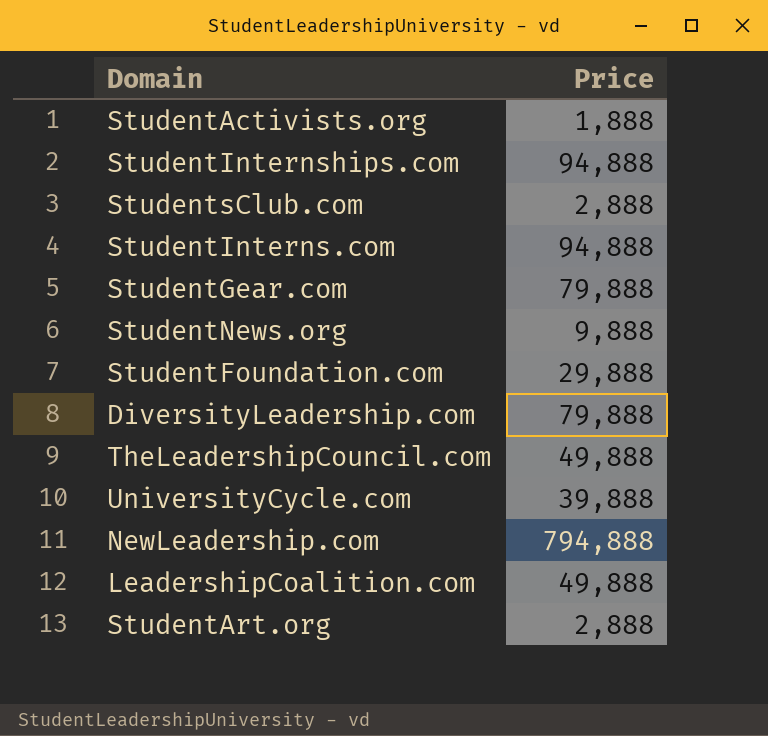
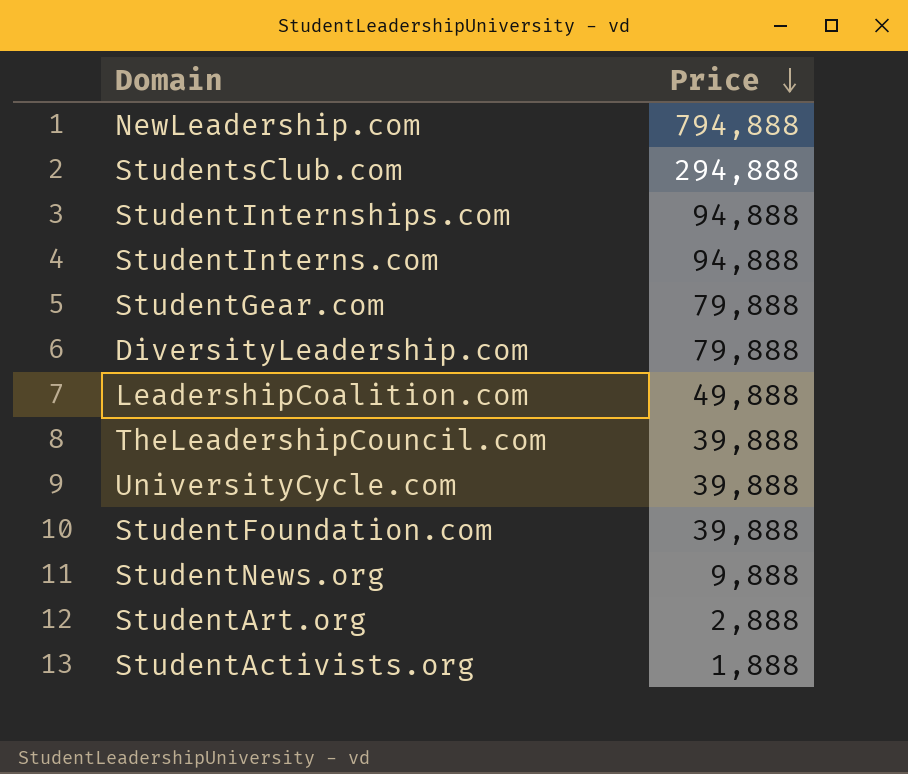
row order: none -> Price descending
StudentsClub.com | Price: 2,888 -> 294,888
TheLeadershipCouncil.com | Price: 49,888 -> 39,888
StudentFoundation.com | Price: 29,888 -> 39,888

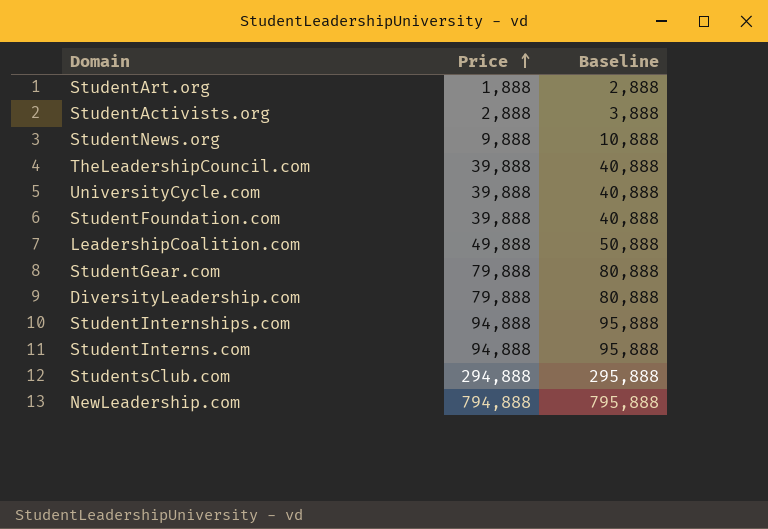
row order: Price descending -> Price ascending
column Baseline | formula: none -> [Price] + 1000
StudentArt.org | Price: 2,888 -> 1,888
StudentActivists.org | Price: 1,888 -> 2,888

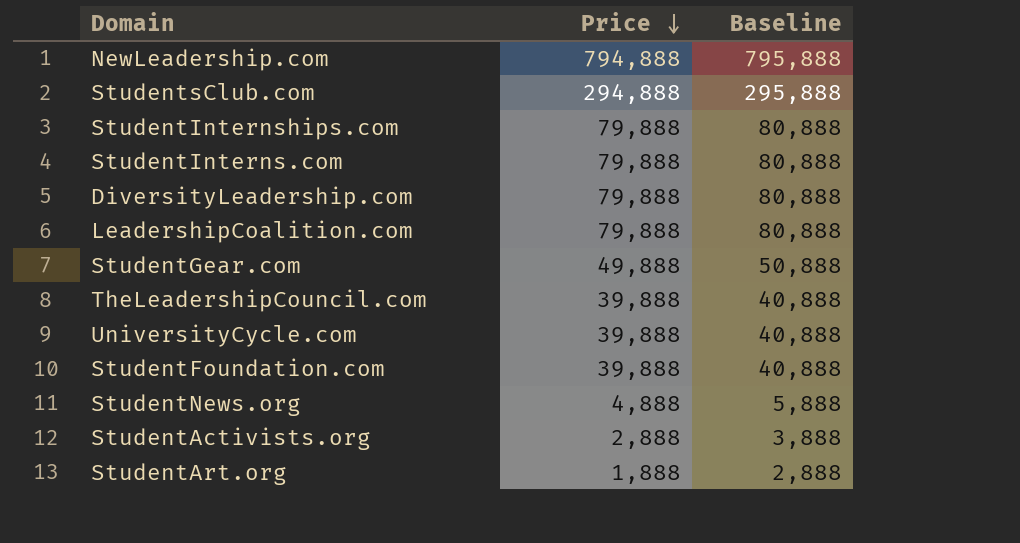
row order: Price ascending -> Price descending
StudentInternships.com | Price: 94,888 -> 79,888
StudentInternships.com | Baseline: 95,888 -> 80,888
StudentInterns.com | Price: 94,888 -> 79,888
StudentInterns.com | Baseline: 95,888 -> 80,888
LeadershipCoalition.com | Price: 49,888 -> 79,888
LeadershipCoalition.com | Baseline: 50,888 -> 80,888
StudentGear.com | Price: 79,888 -> 49,888
StudentGear.com | Baseline: 80,888 -> 50,888
StudentNews.org | Price: 9,888 -> 4,888
StudentNews.org | Baseline: 10,888 -> 5,888

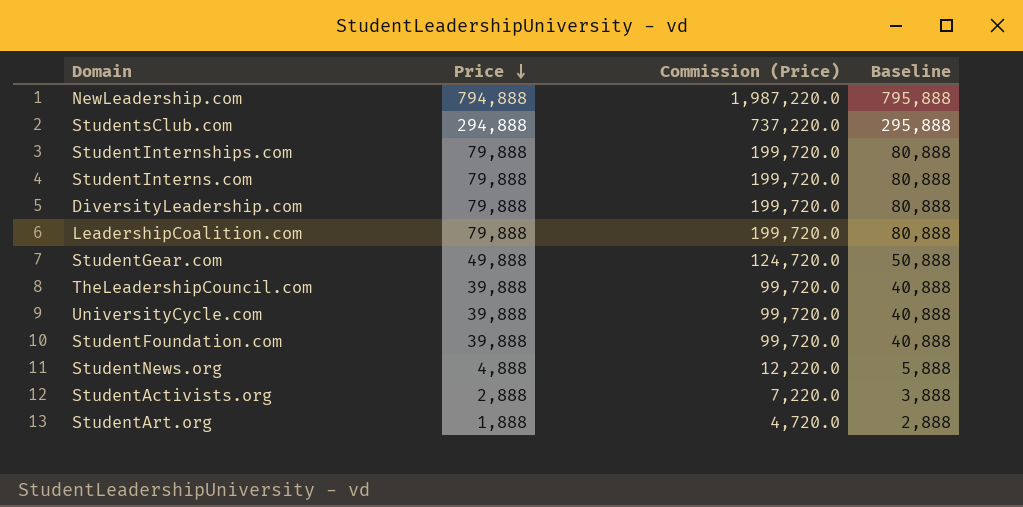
column Commission (Price) | formula: none -> [Price] * 2.5

